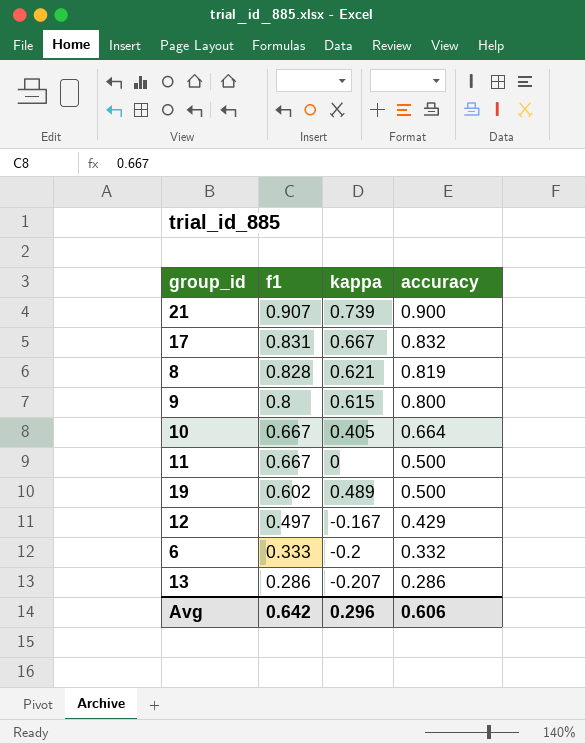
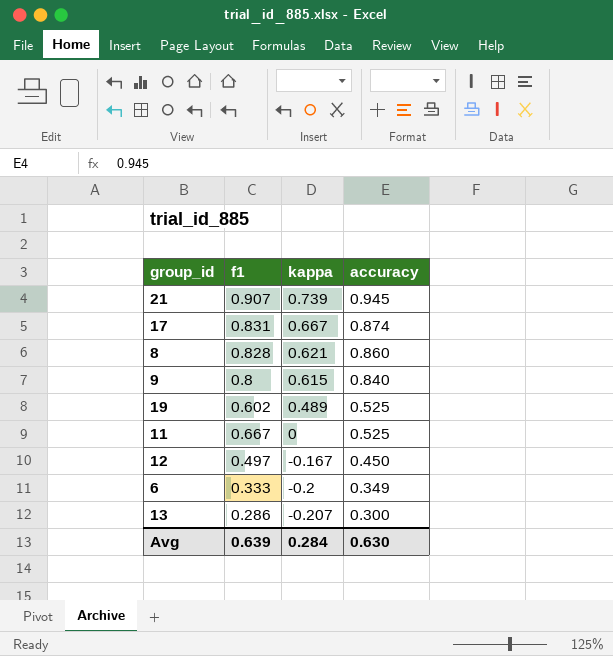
row order: f1 descending -> kappa descending
row 10: 0.667 | 0.405 | 0.664 -> none
21 | accuracy: 0.900 -> 0.945
17 | accuracy: 0.832 -> 0.874
8 | accuracy: 0.819 -> 0.860
9 | accuracy: 0.800 -> 0.840
19 | accuracy: 0.500 -> 0.525
11 | accuracy: 0.500 -> 0.525
12 | accuracy: 0.429 -> 0.450
6 | accuracy: 0.332 -> 0.349
13 | accuracy: 0.286 -> 0.300
Avg | f1: 0.642 -> 0.639
Avg | kappa: 0.296 -> 0.284
Avg | accuracy: 0.606 -> 0.630

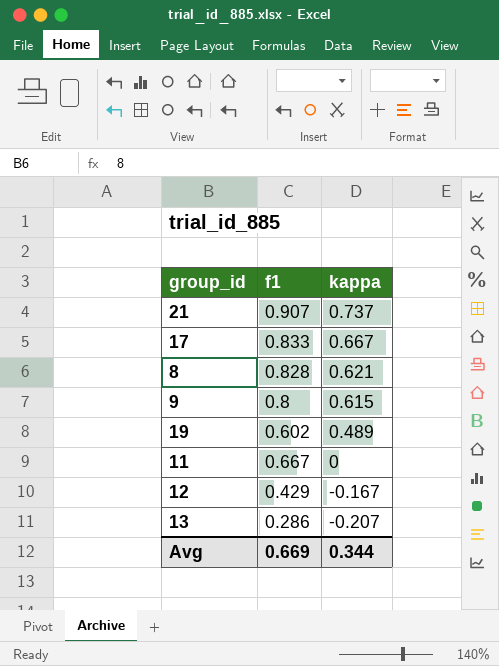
column accuracy | position: 4 -> none
row 6: 0.333 | -0.2 | 0.349 -> none
21 | kappa: 0.739 -> 0.737
17 | f1: 0.831 -> 0.833
12 | f1: 0.497 -> 0.429
Avg | f1: 0.639 -> 0.669
Avg | kappa: 0.284 -> 0.344

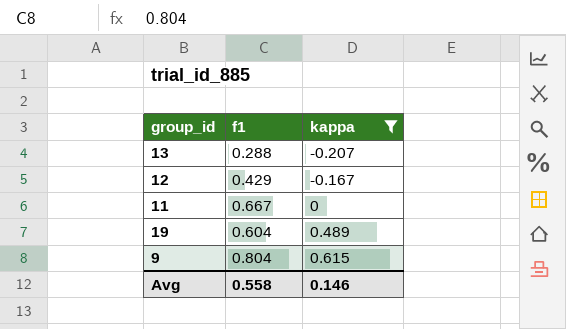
filter: none -> kappa <= 0.615
row order: kappa descending -> kappa ascending
13 | f1: 0.286 -> 0.288
19 | f1: 0.602 -> 0.604
9 | f1: 0.8 -> 0.804
Avg | f1: 0.669 -> 0.558
Avg | kappa: 0.344 -> 0.146

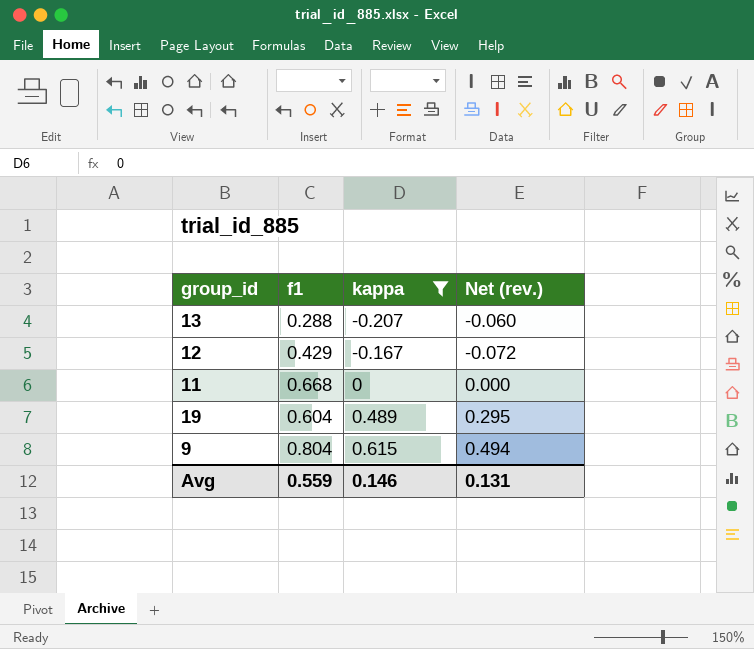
column Net (rev.) | formula: none -> [f1] * [kappa]
11 | f1: 0.667 -> 0.668
Avg | f1: 0.558 -> 0.559

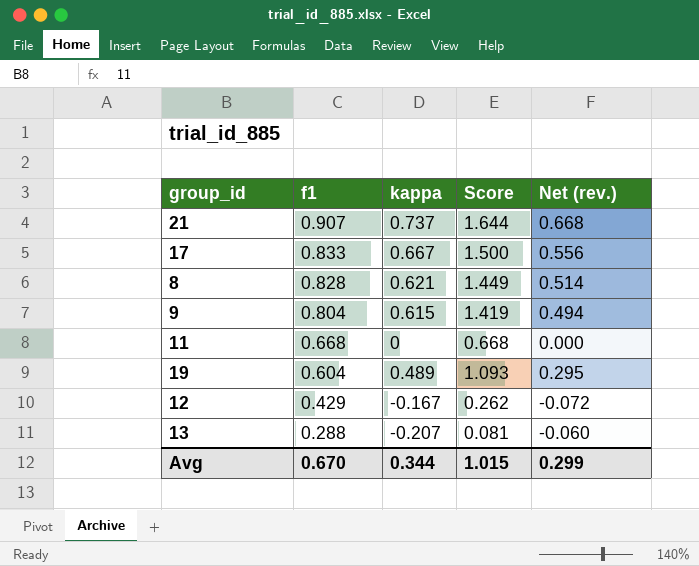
filter: kappa <= 0.615 -> none
row order: kappa ascending -> f1 descending
column Score | formula: none -> [f1] + [kappa]
Avg | f1: 0.559 -> 0.670
Avg | kappa: 0.146 -> 0.344
Avg | Net (rev.): 0.131 -> 0.299

